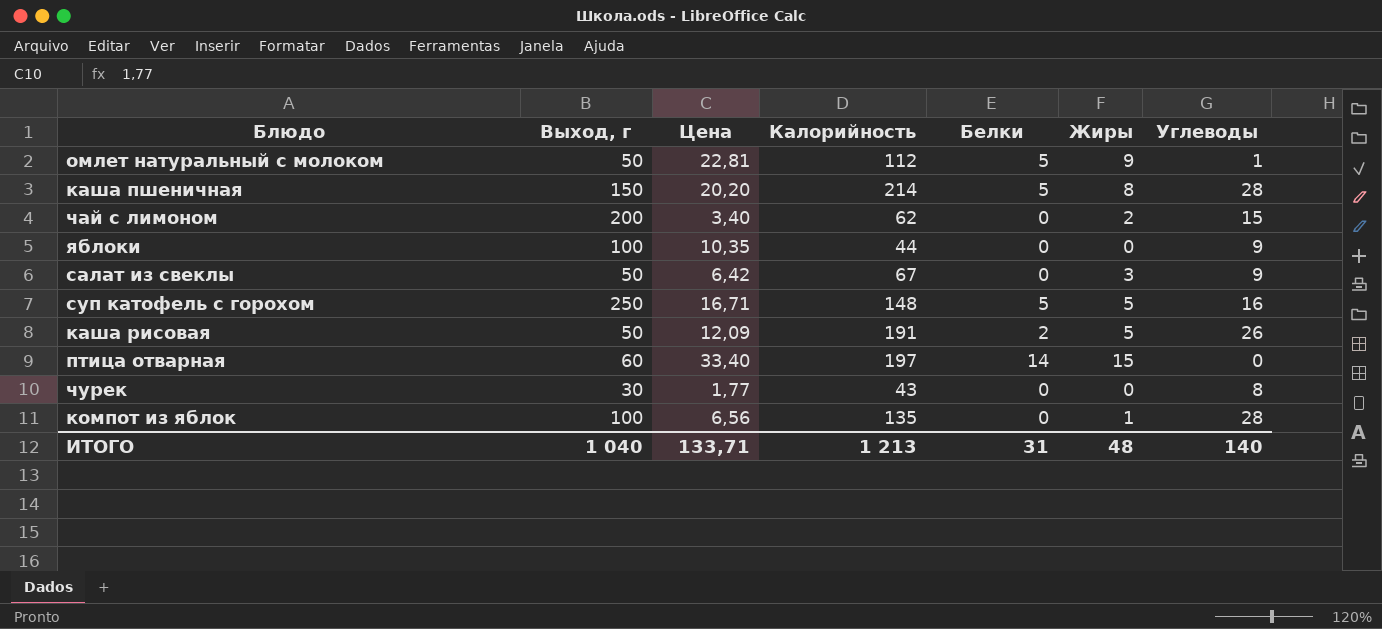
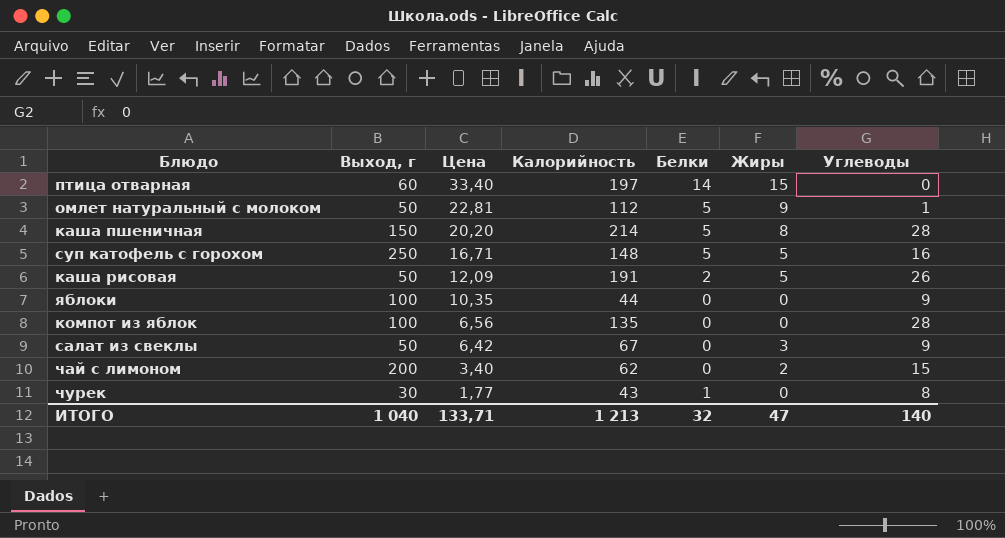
row order: none -> Цена descending
компот из яблок | Жиры: 1 -> 0
чурек | Белки: 0 -> 1
ИТОГО | Белки: 31 -> 32
ИТОГО | Жиры: 48 -> 47

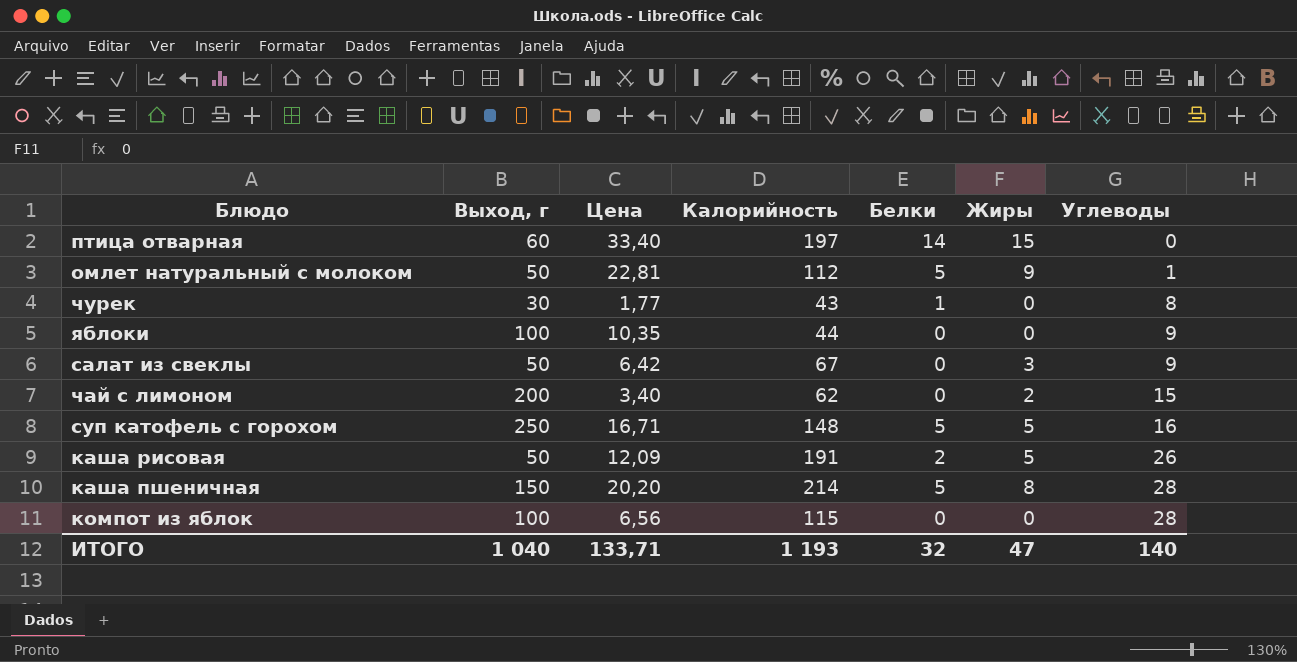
row order: Цена descending -> Углеводы ascending
компот из яблок | Калорийность: 135 -> 115
ИТОГО | Калорийность: 1 213 -> 1 193

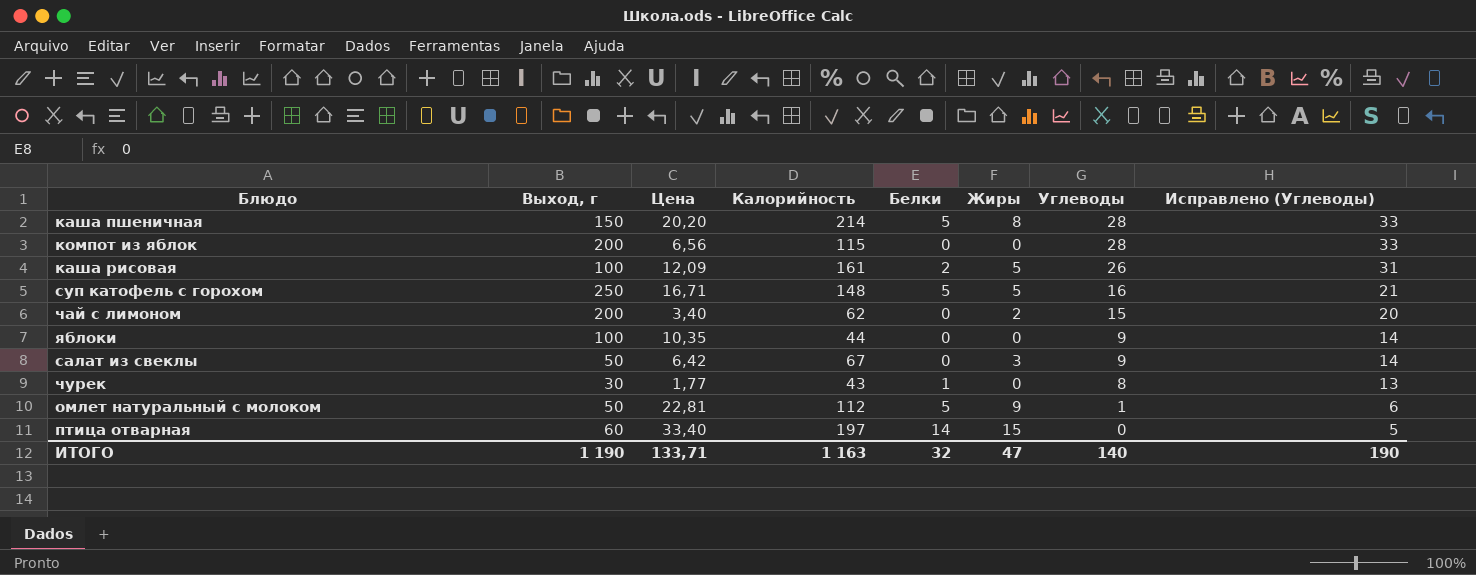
row order: Углеводы ascending -> Углеводы descending
column Исправлено (Углеводы) | formula: none -> [Углеводы] + 5
компот из яблок | Выход, г: 100 -> 200
каша рисовая | Выход, г: 50 -> 100
каша рисовая | Калорийность: 191 -> 161
ИТОГО | Выход, г: 1 040 -> 1 190
ИТОГО | Калорийность: 1 193 -> 1 163

